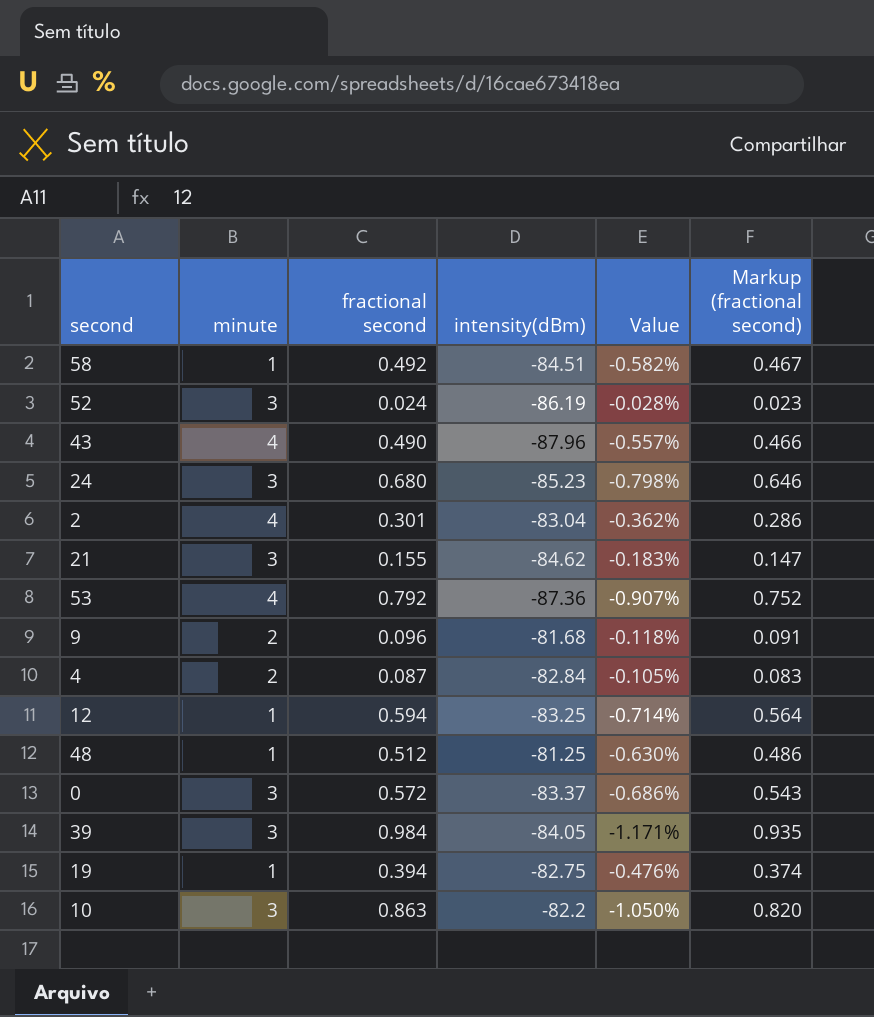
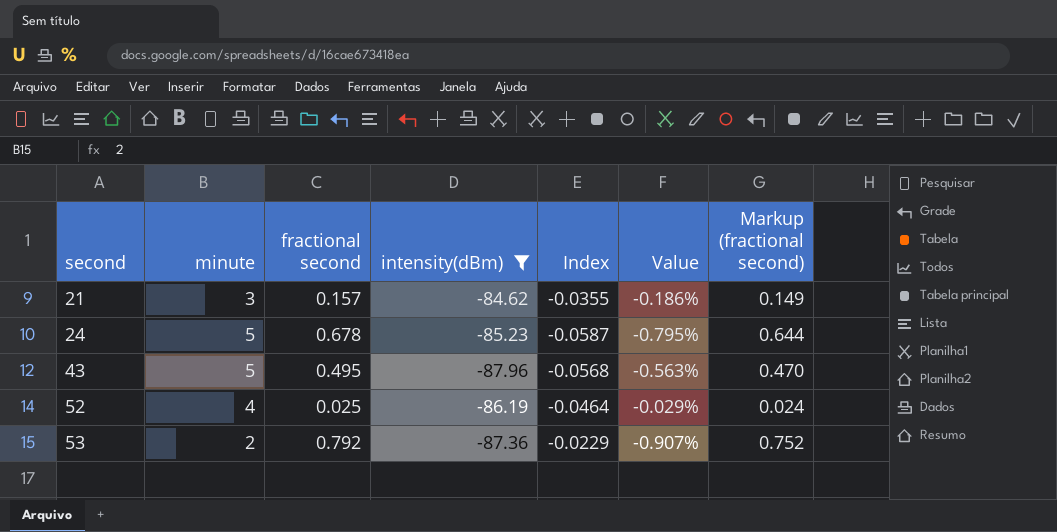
filter: none -> intensity(dBm) <= -84.62
row order: none -> second ascending
column Index | formula: none -> [minute] / [intensity(dBm)]
21 | fractional second: 0.155 -> 0.157
21 | Value: -0.183% -> -0.186%
21 | Markup (fractional second): 0.147 -> 0.149
24 | minute: 3 -> 5
24 | fractional second: 0.680 -> 0.678
24 | Value: -0.798% -> -0.795%
24 | Markup (fractional second): 0.646 -> 0.644
43 | minute: 4 -> 5
43 | fractional second: 0.490 -> 0.495
43 | Value: -0.557% -> -0.563%
43 | Markup (fractional second): 0.466 -> 0.470
52 | minute: 3 -> 4
52 | fractional second: 0.024 -> 0.025
52 | Value: -0.028% -> -0.029%
52 | Markup (fractional second): 0.023 -> 0.024
53 | minute: 4 -> 2

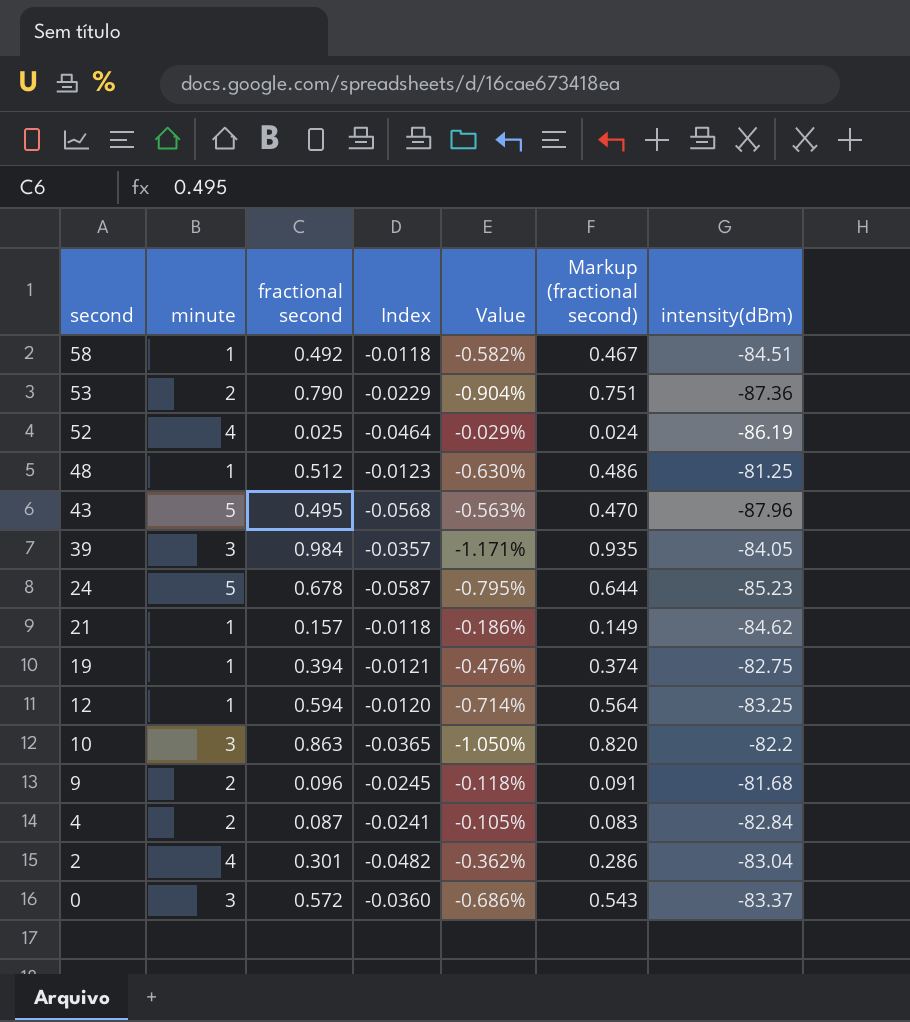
filter: intensity(dBm) <= -84.62 -> none
row order: second ascending -> second descending
column intensity(dBm) | position: 4 -> 7
53 | fractional second: 0.792 -> 0.790
53 | Value: -0.907% -> -0.904%
53 | Markup (fractional second): 0.752 -> 0.751
21 | minute: 3 -> 1
21 | Index: -0.0355 -> -0.0118

